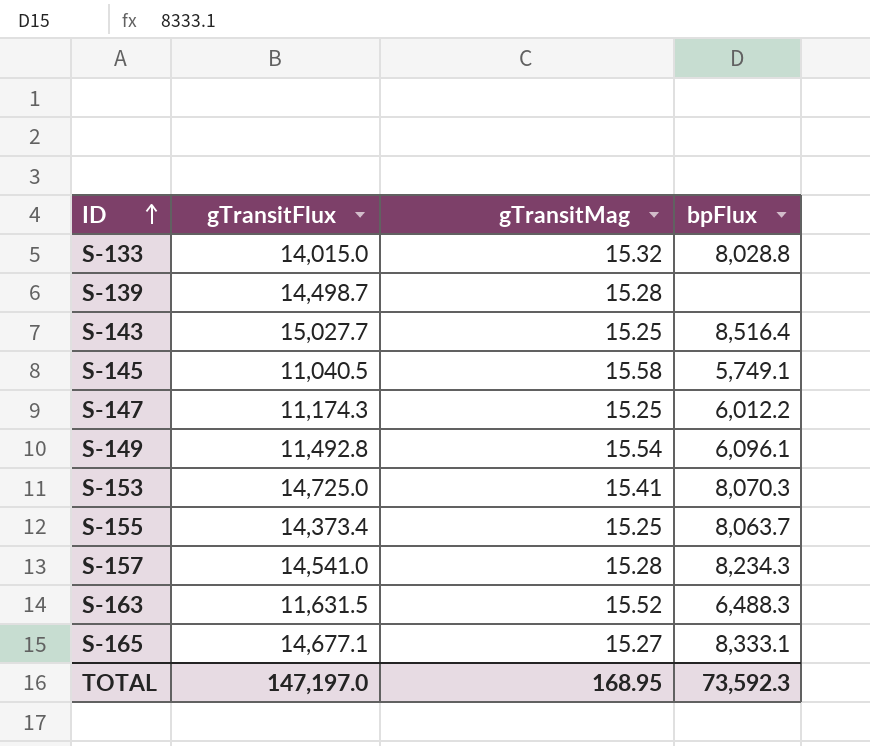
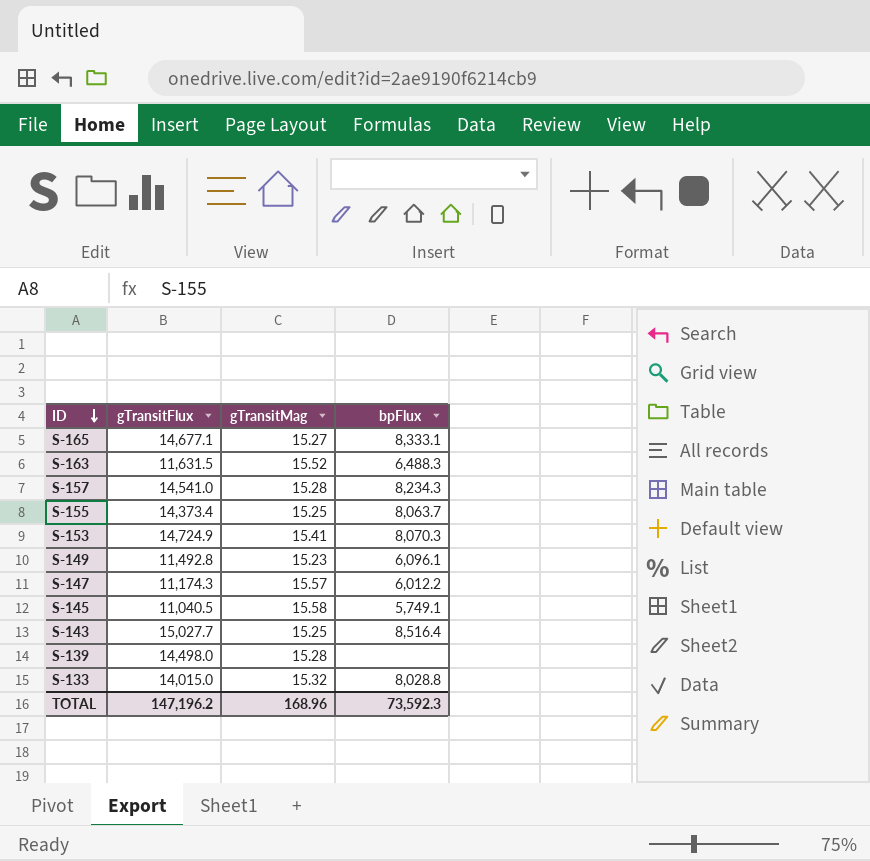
row order: ID ascending -> ID descending
S-153 | gTransitFlux: 14,725.0 -> 14,724.9
S-149 | gTransitMag: 15.54 -> 15.23
S-147 | gTransitMag: 15.25 -> 15.57
S-139 | gTransitFlux: 14,498.7 -> 14,498.0
TOTAL | gTransitFlux: 147,197.0 -> 147,196.2
TOTAL | gTransitMag: 168.95 -> 168.96

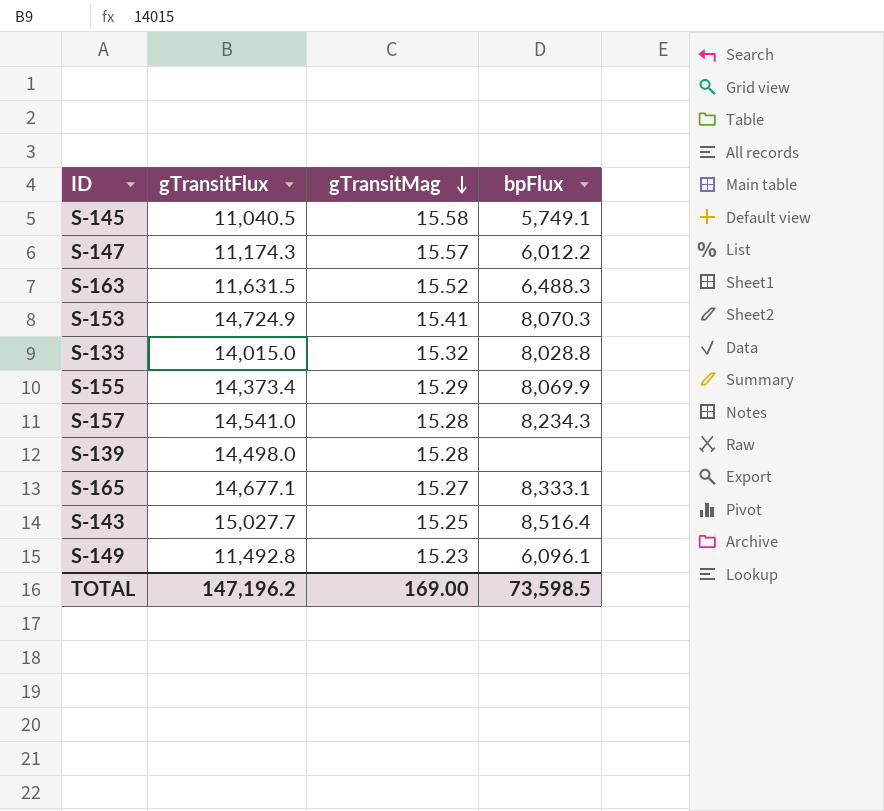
row order: ID descending -> gTransitMag descending
S-155 | gTransitMag: 15.25 -> 15.29
S-155 | bpFlux: 8,063.7 -> 8,069.9
TOTAL | gTransitMag: 168.96 -> 169.00
TOTAL | bpFlux: 73,592.3 -> 73,598.5

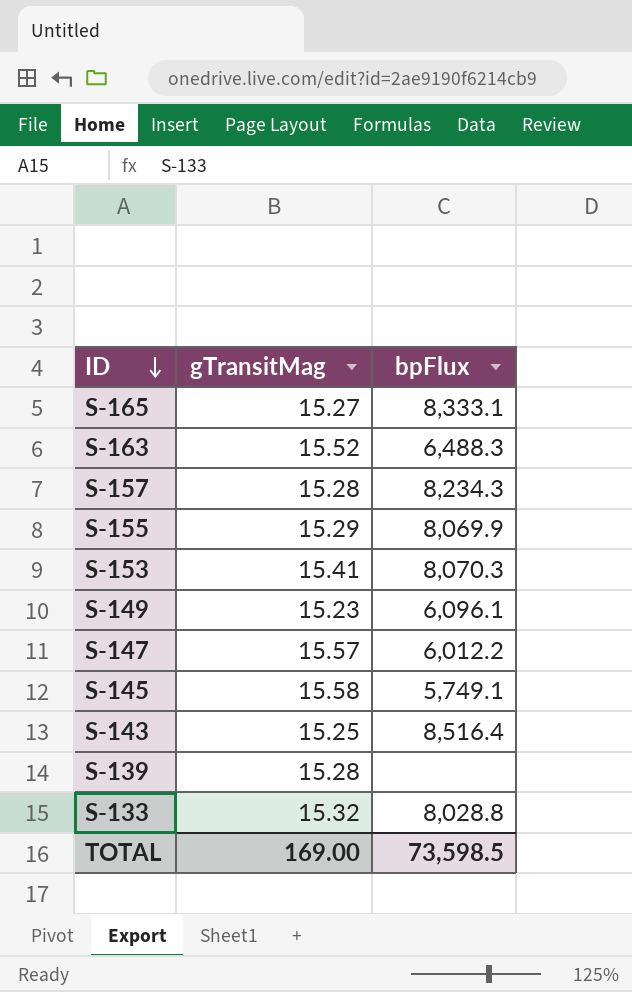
row order: gTransitMag descending -> ID descending
column gTransitFlux | position: 2 -> none

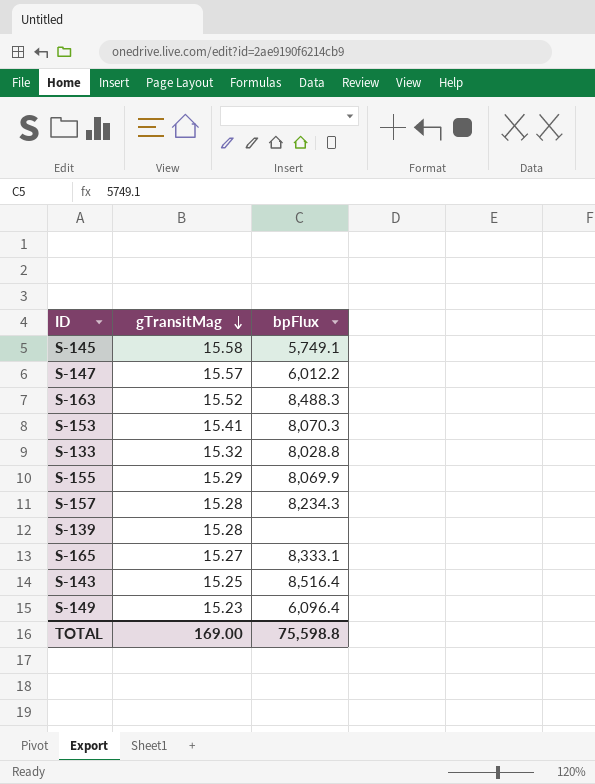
row order: ID descending -> gTransitMag descending
S-163 | bpFlux: 6,488.3 -> 8,488.3
S-149 | bpFlux: 6,096.1 -> 6,096.4
TOTAL | bpFlux: 73,598.5 -> 75,598.8

